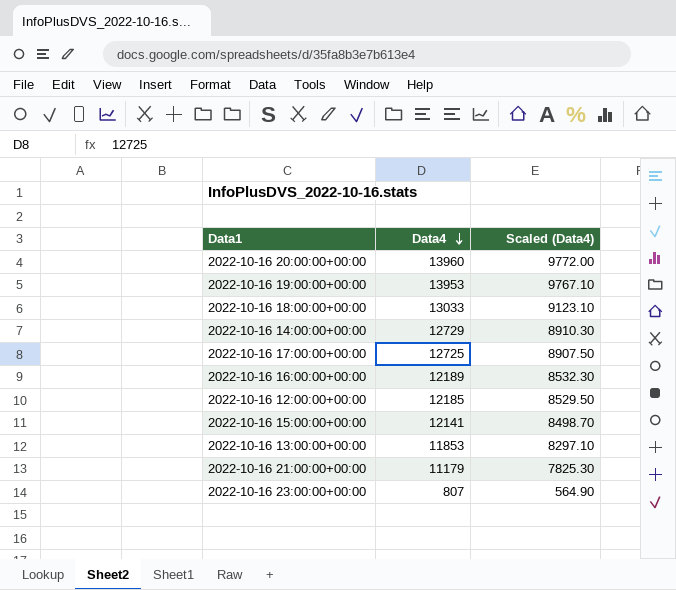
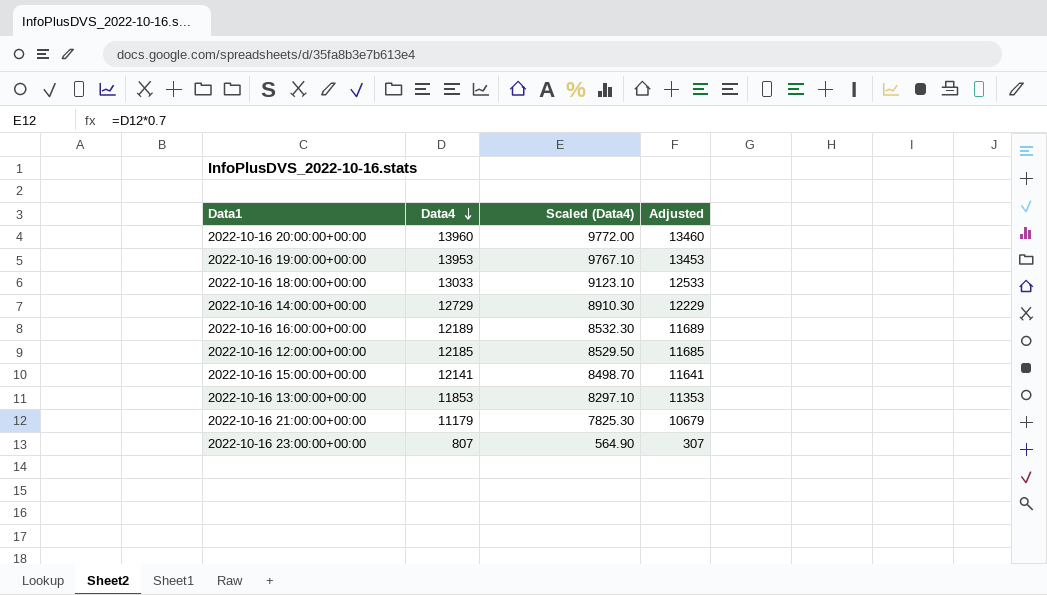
column Adjusted | formula: none -> [Data4] - 500
row 2022-10-16 17:00:00+00:00: 12725 | 8907.50 -> none

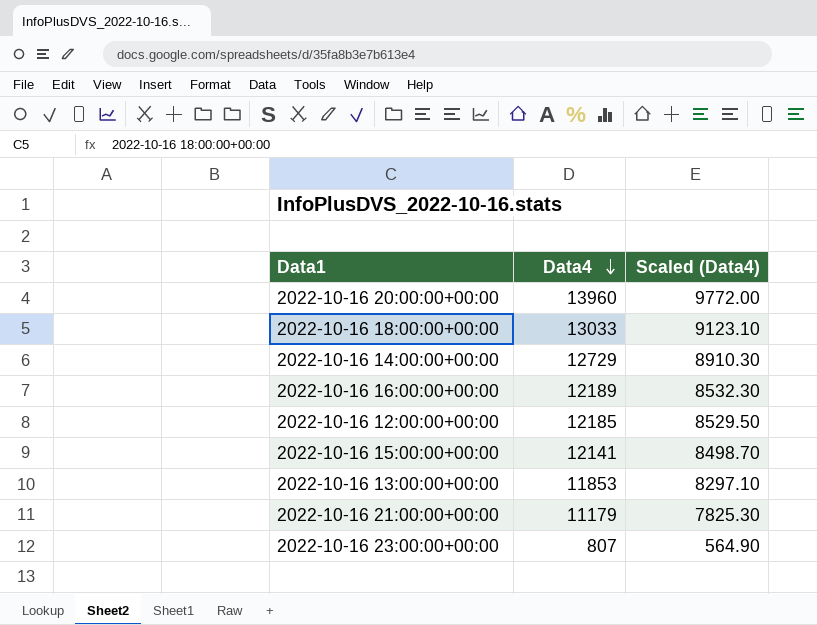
column Adjusted | formula: [Data4] - 500 -> none
row 2022-10-16 19:00:00+00:00: 13953 | 9767.10 | 13453 -> none

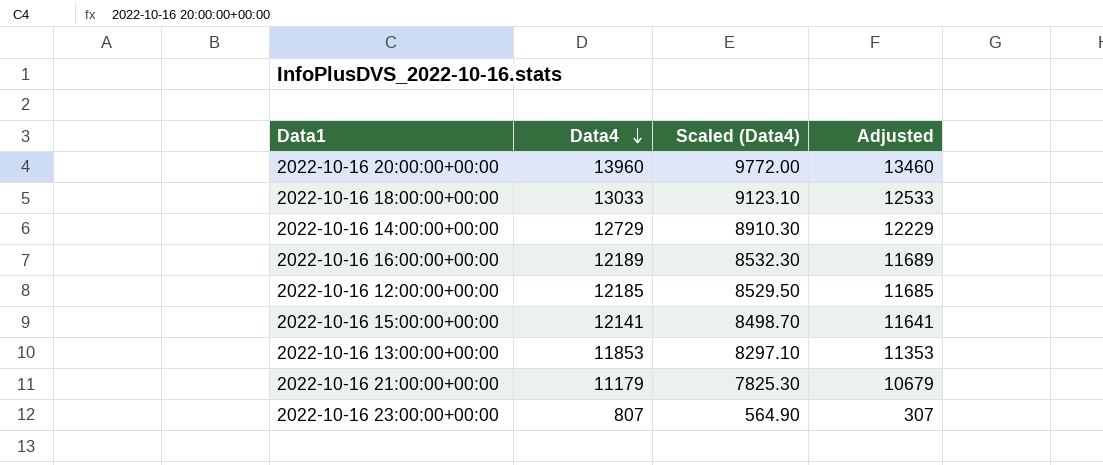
column Adjusted | formula: none -> [Data4] - 500

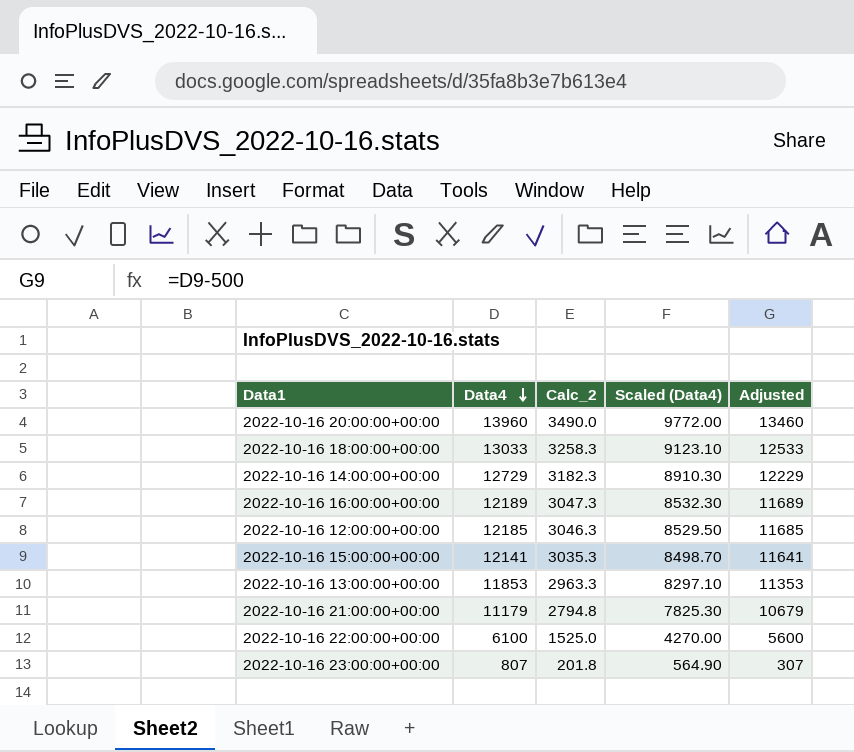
column Calc_2 | formula: none -> [Data4] * 0.25
row 2022-10-16 22:00:00+00:00: none -> 6100 | 1525.0 | 4270.00 | 5600

